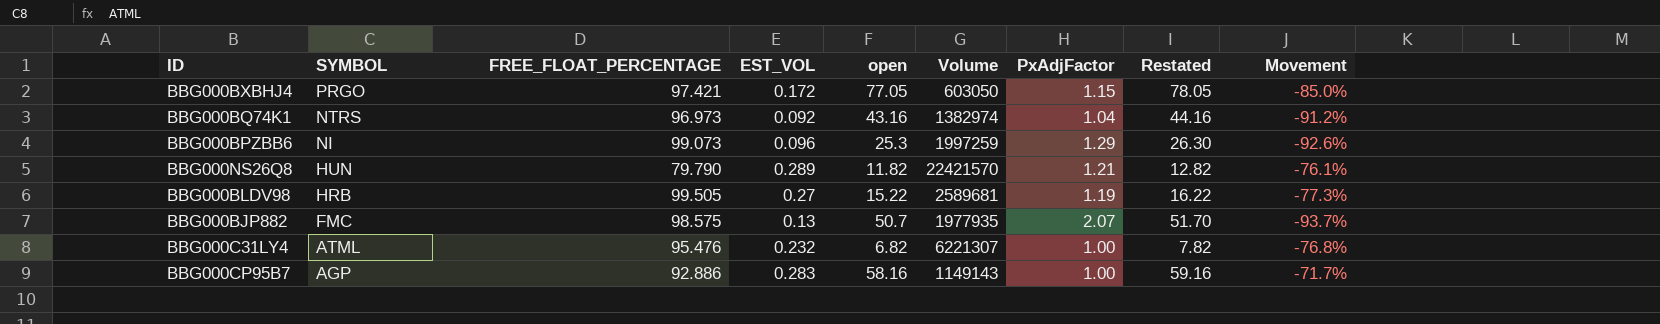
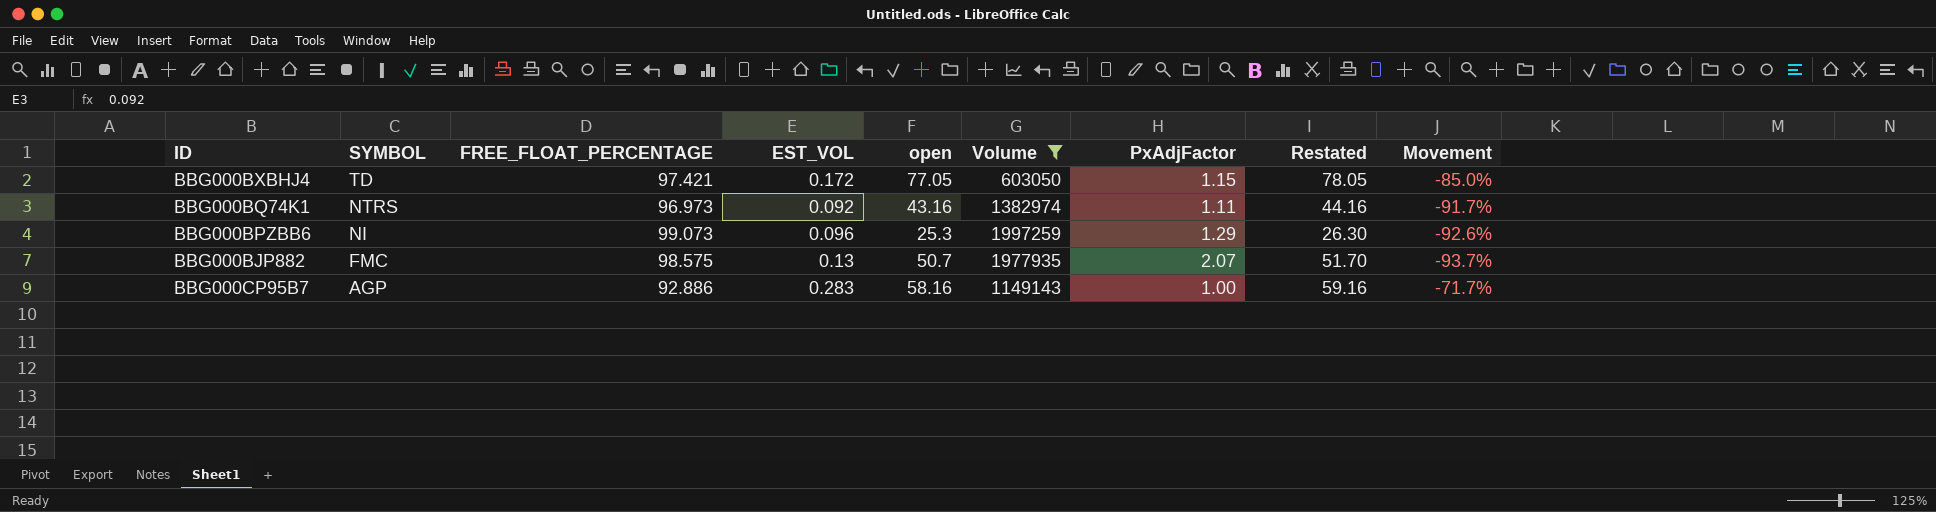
filter: none -> Volume <= 1997259
BBG000BXBHJ4 | SYMBOL: PRGO -> TD
BBG000BQ74K1 | PxAdjFactor: 1.04 -> 1.11
BBG000BQ74K1 | Movement: -91.2% -> -91.7%

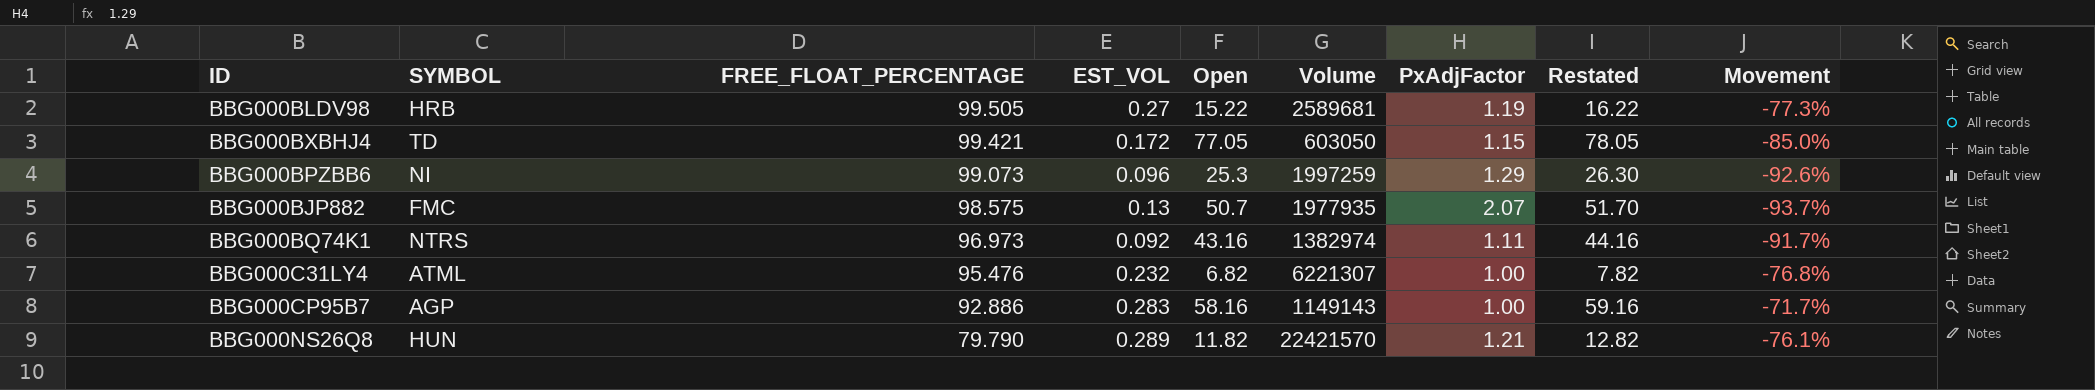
filter: Volume <= 1997259 -> none
row order: SYMBOL descending -> FREE_FLOAT_PERCENTAGE descending
column name: open -> Open
BBG000BXBHJ4 | FREE_FLOAT_PERCENTAGE: 97.421 -> 99.421

